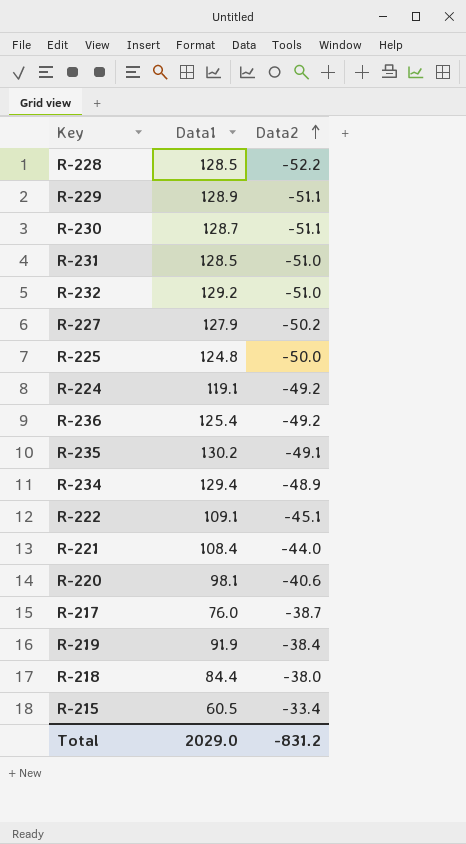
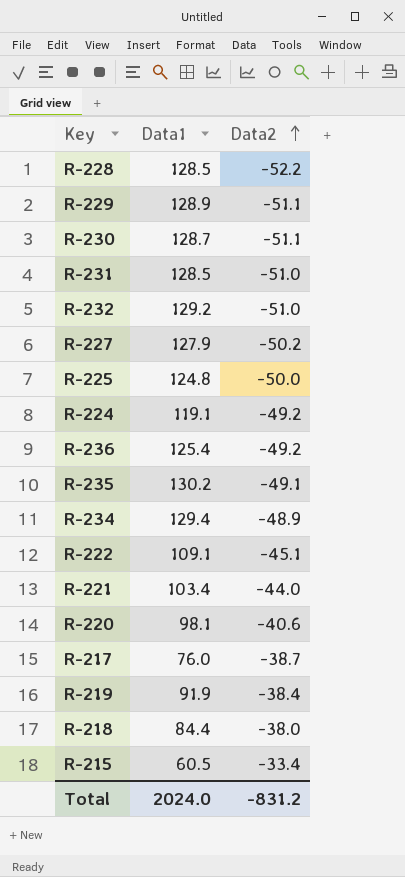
R-221 | Data1: 108.4 -> 103.4
Total | Data1: 2029.0 -> 2024.0

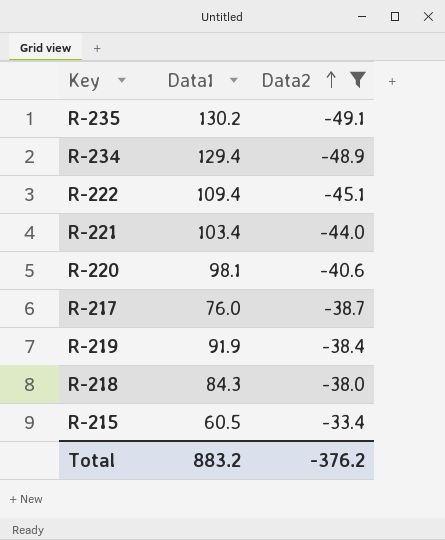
filter: none -> Data2 >= -49.1
R-222 | Data1: 109.1 -> 109.4
R-218 | Data1: 84.4 -> 84.3
Total | Data1: 2024.0 -> 883.2
Total | Data2: -831.2 -> -376.2

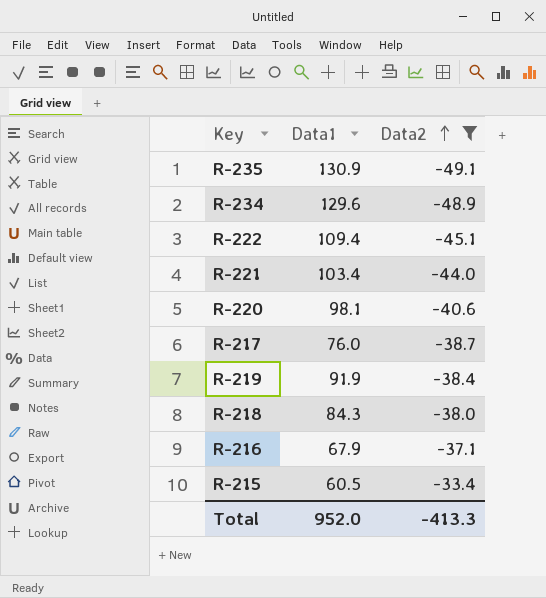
R-235 | Data1: 130.2 -> 130.9
R-234 | Data1: 129.4 -> 129.6
row R-216: none -> 67.9 | -37.1
Total | Data1: 883.2 -> 952.0
Total | Data2: -376.2 -> -413.3

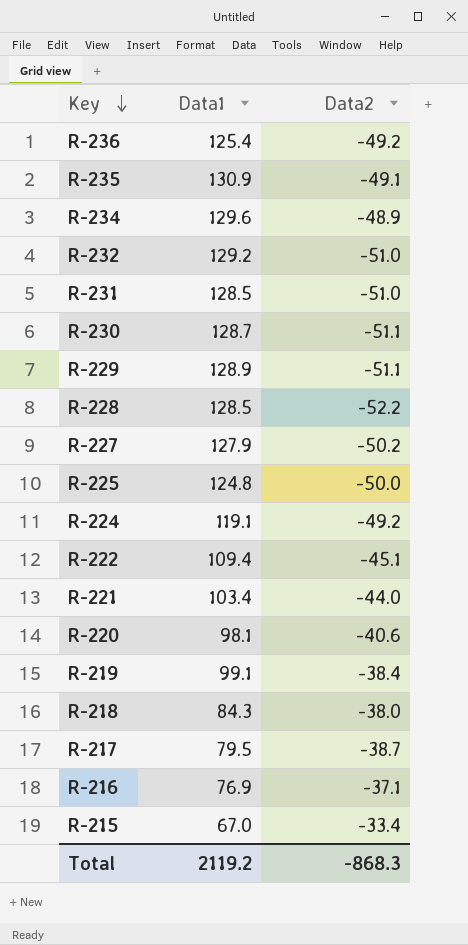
filter: Data2 >= -49.1 -> none
row order: Data2 ascending -> Key descending
R-219 | Data1: 91.9 -> 99.1
R-217 | Data1: 76.0 -> 79.5
R-216 | Data1: 67.9 -> 76.9
R-215 | Data1: 60.5 -> 67.0
Total | Data1: 952.0 -> 2119.2
Total | Data2: -413.3 -> -868.3

